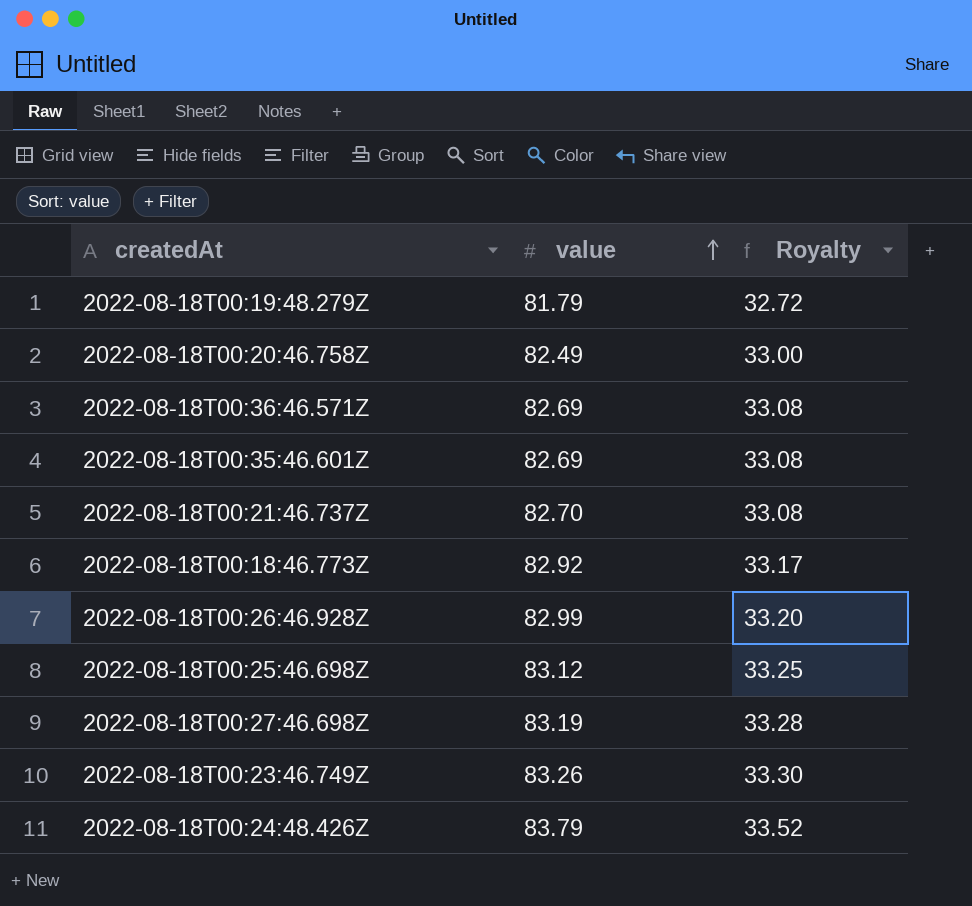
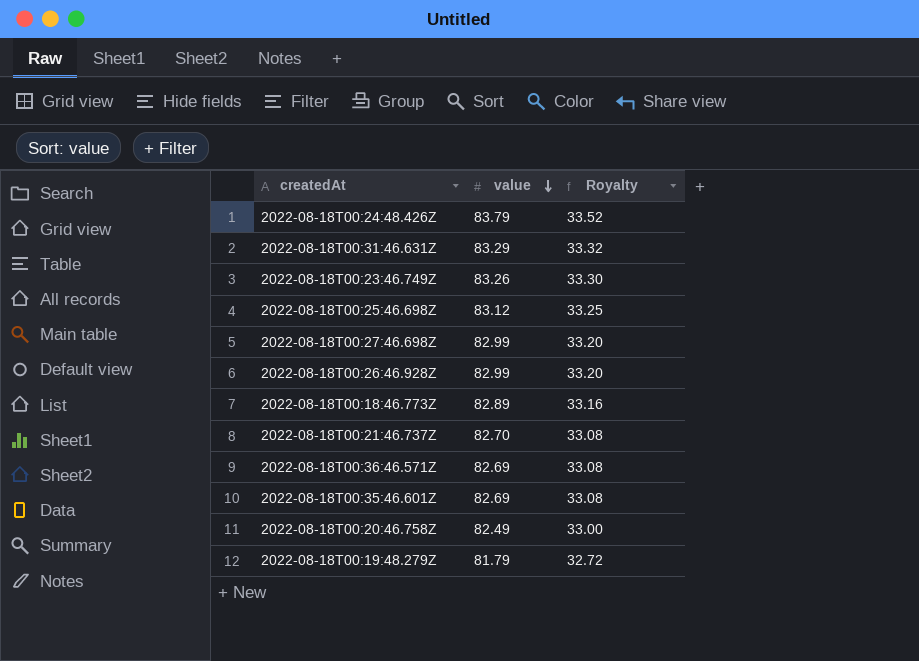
row order: value ascending -> value descending
row 2022-08-18T00:31:46.631Z: none -> 83.29 | 33.32
2022-08-18T00:27:46.698Z | value: 83.19 -> 82.99
2022-08-18T00:27:46.698Z | Royalty: 33.28 -> 33.20
2022-08-18T00:18:46.773Z | value: 82.92 -> 82.89
2022-08-18T00:18:46.773Z | Royalty: 33.17 -> 33.16

